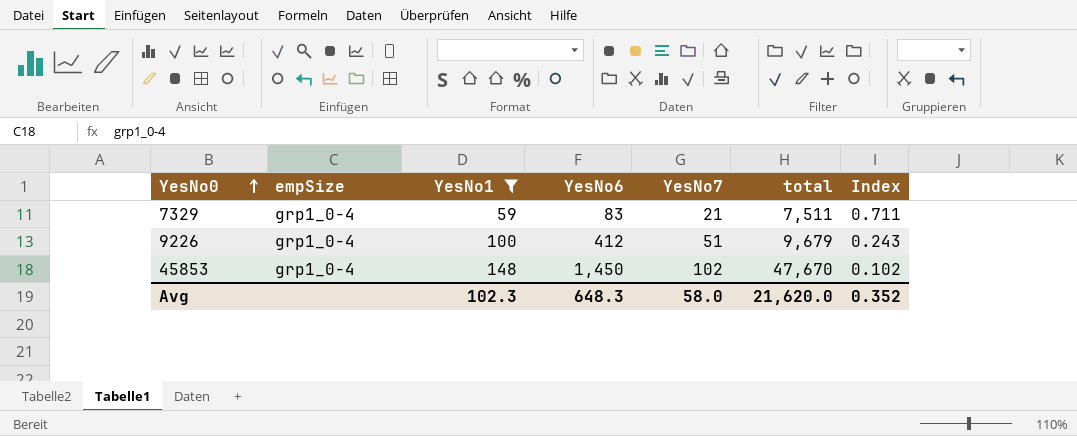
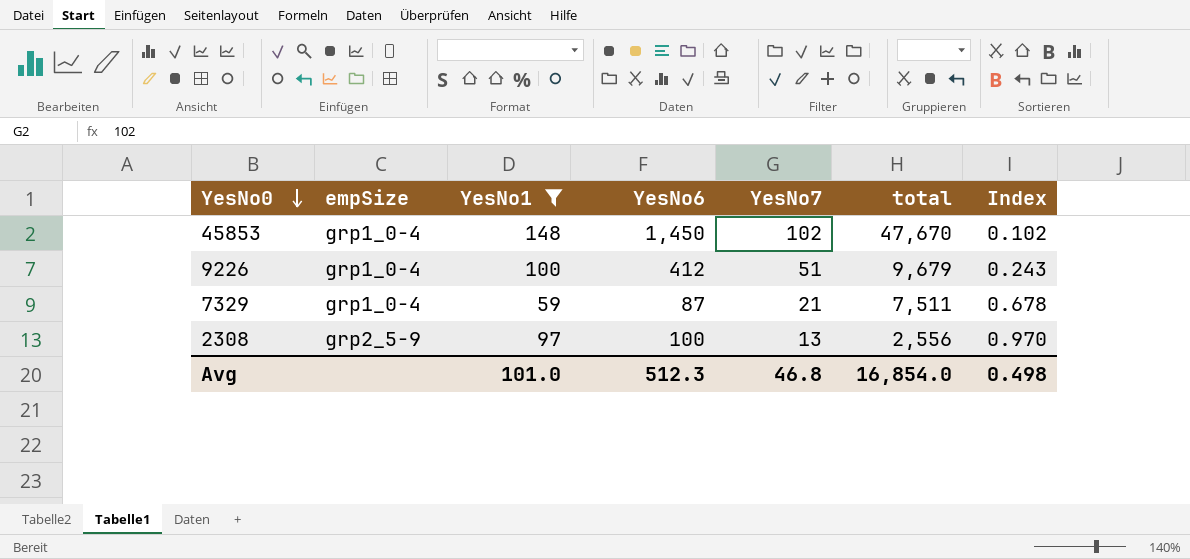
row order: YesNo0 ascending -> YesNo0 descending
7329 | YesNo6: 83 -> 87
7329 | Index: 0.711 -> 0.678
row 2308: none -> grp2_5-9 | 97 | 100 | 13 | 2,556 | 0.970
Avg | YesNo1: 102.3 -> 101.0
Avg | YesNo6: 648.3 -> 512.3
Avg | YesNo7: 58.0 -> 46.8
Avg | total: 21,620.0 -> 16,854.0
Avg | Index: 0.352 -> 0.498

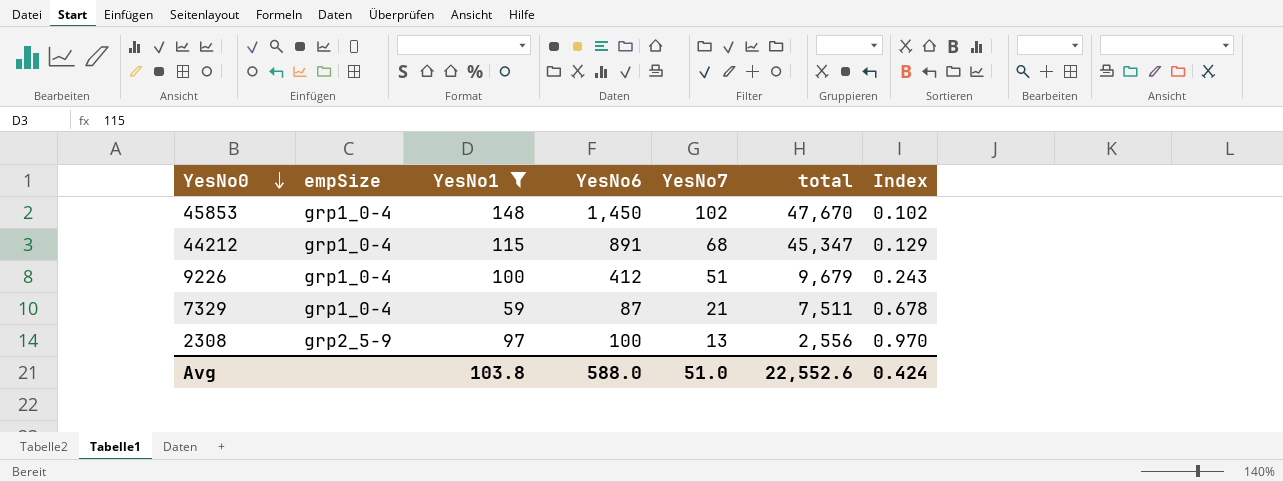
row 44212: none -> grp1_0-4 | 115 | 891 | 68 | 45,347 | 0.129
Avg | YesNo1: 101.0 -> 103.8
Avg | YesNo6: 512.3 -> 588.0
Avg | YesNo7: 46.8 -> 51.0
Avg | total: 16,854.0 -> 22,552.6
Avg | Index: 0.498 -> 0.424

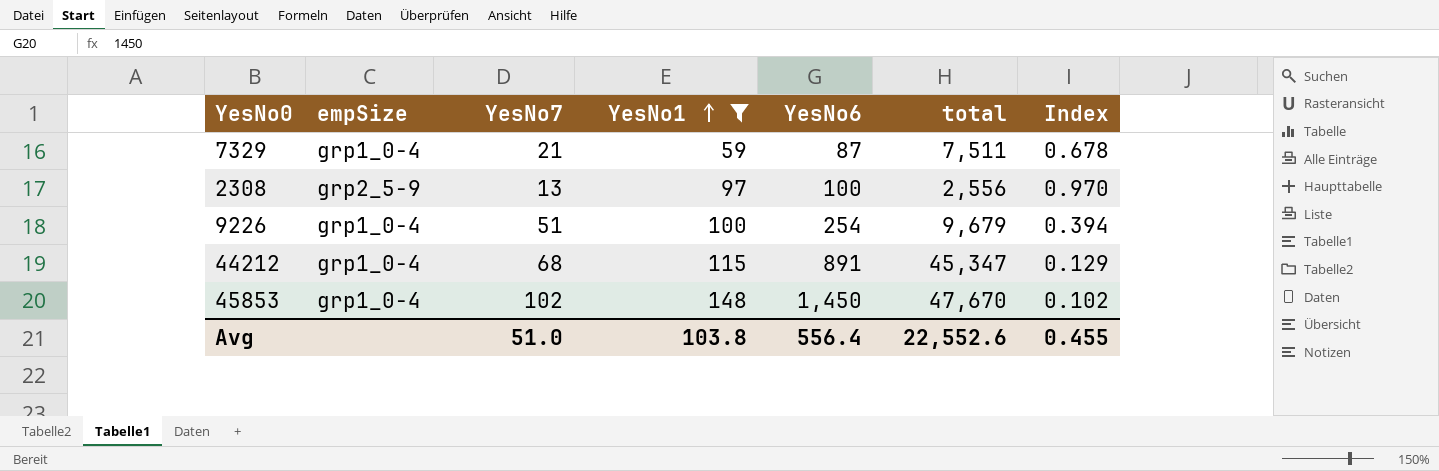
row order: YesNo0 descending -> YesNo1 ascending
column YesNo7 | position: 5 -> 3
9226 | YesNo6: 412 -> 254
9226 | Index: 0.243 -> 0.394
Avg | YesNo6: 588.0 -> 556.4
Avg | Index: 0.424 -> 0.455

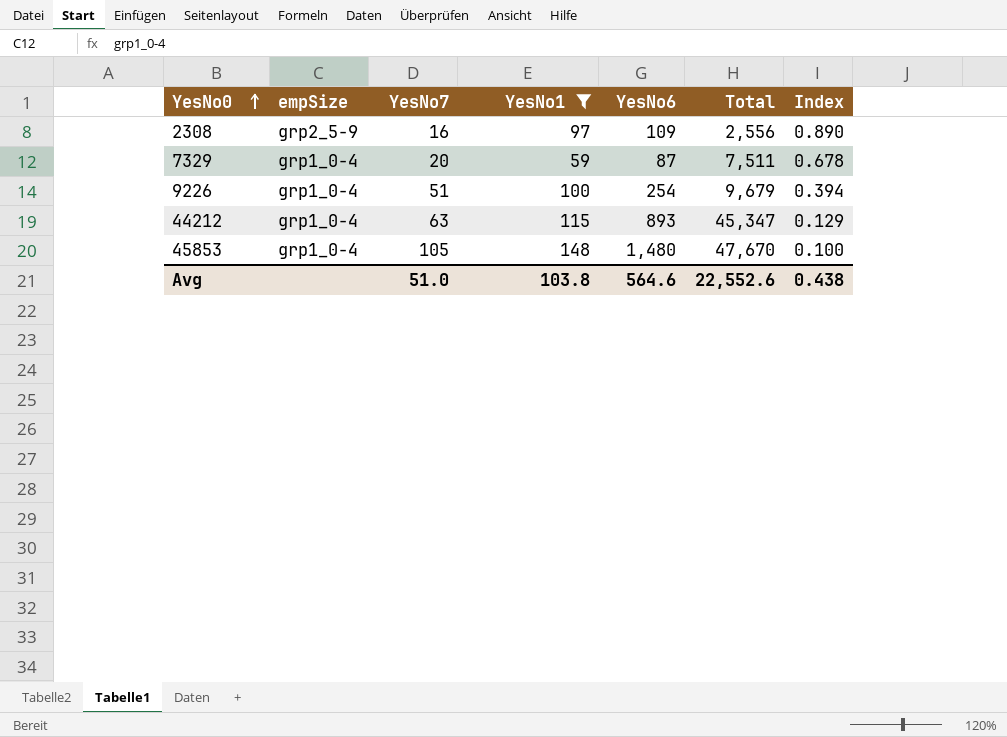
row order: YesNo1 ascending -> YesNo0 ascending
column name: total -> Total
2308 | YesNo7: 13 -> 16
2308 | YesNo6: 100 -> 109
2308 | Index: 0.970 -> 0.890
7329 | YesNo7: 21 -> 20
44212 | YesNo7: 68 -> 63
44212 | YesNo6: 891 -> 893
45853 | YesNo7: 102 -> 105
45853 | YesNo6: 1,450 -> 1,480
45853 | Index: 0.102 -> 0.100
Avg | YesNo6: 556.4 -> 564.6
Avg | Index: 0.455 -> 0.438

